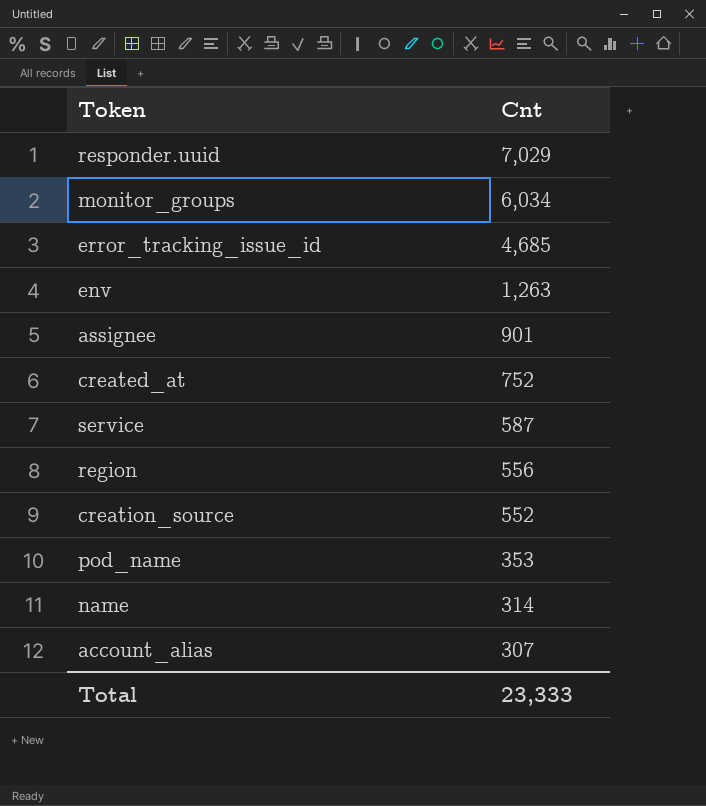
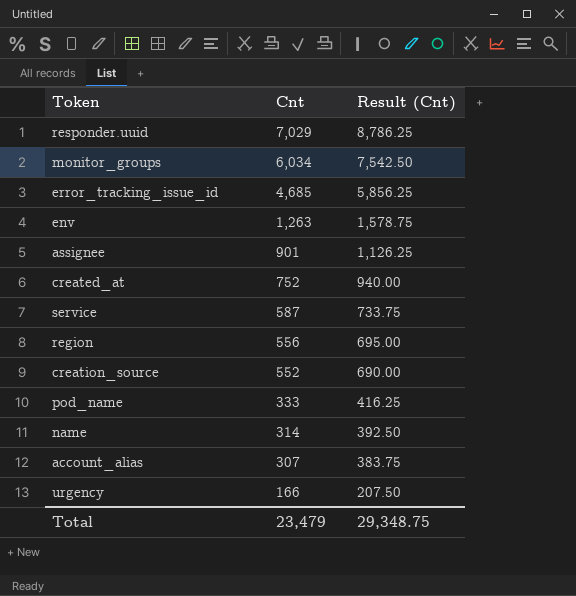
column Result (Cnt) | formula: none -> [Cnt] * 1.25
pod_name | Cnt: 353 -> 333
row urgency: none -> 166 | 207.50
Total | Cnt: 23,333 -> 23,479

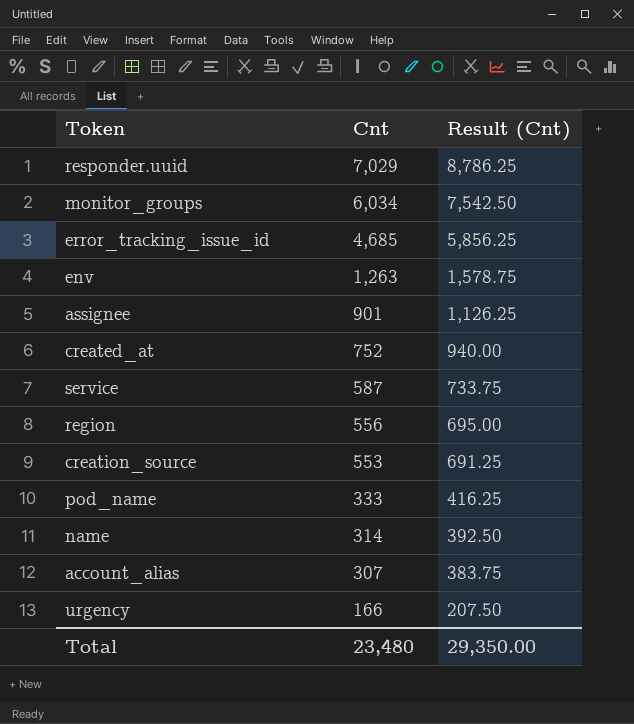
creation_source | Cnt: 552 -> 553
creation_source | Result (Cnt): 690.00 -> 691.25
Total | Cnt: 23,479 -> 23,480
Total | Result (Cnt): 29,348.75 -> 29,350.00

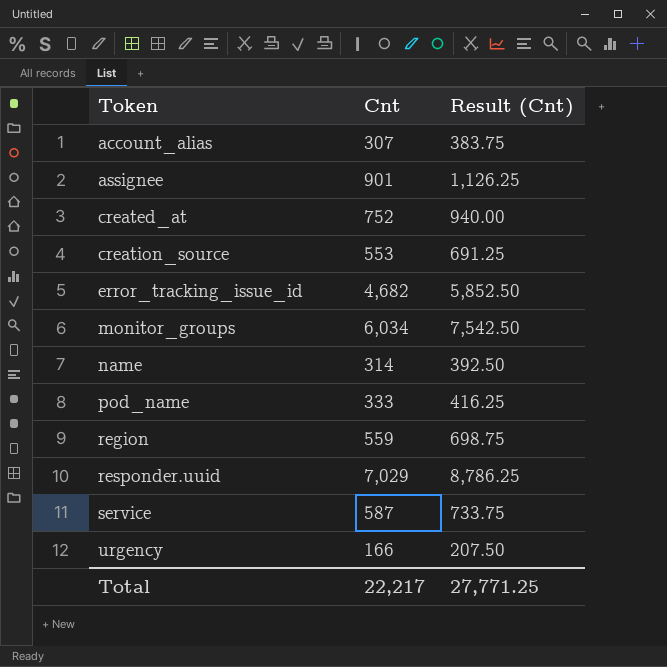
row order: Cnt descending -> Token ascending
row env: 1,263 | 1,578.75 -> none
error_tracking_issue_id | Cnt: 4,685 -> 4,682
error_tracking_issue_id | Result (Cnt): 5,856.25 -> 5,852.50
region | Cnt: 556 -> 559
region | Result (Cnt): 695.00 -> 698.75
Total | Cnt: 23,480 -> 22,217
Total | Result (Cnt): 29,350.00 -> 27,771.25

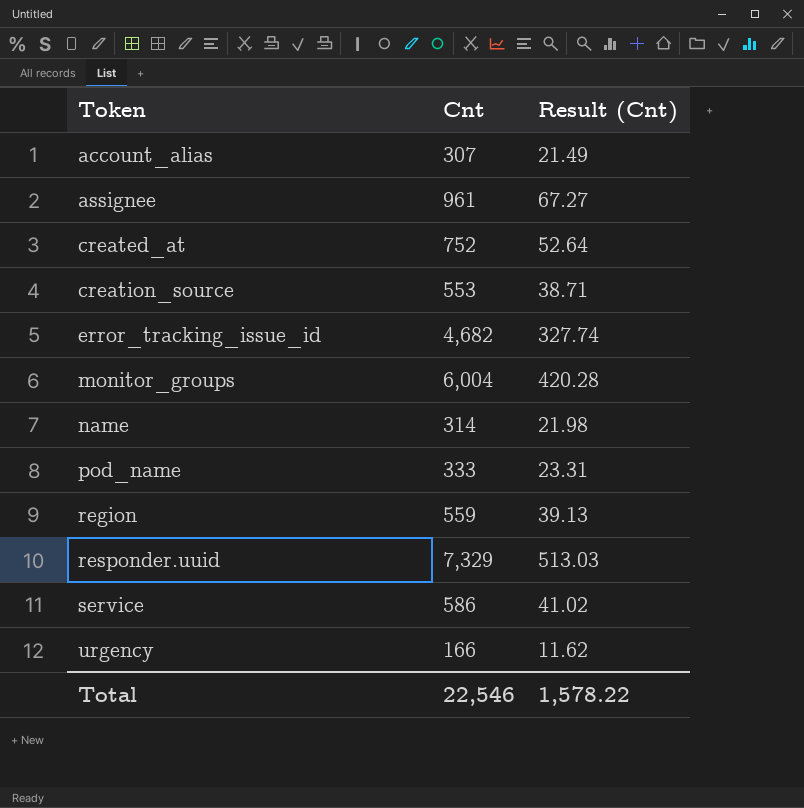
column Result (Cnt) | formula: [Cnt] * 1.25 -> [Cnt] * 0.07
assignee | Cnt: 901 -> 961
monitor_groups | Cnt: 6,034 -> 6,004
responder.uuid | Cnt: 7,029 -> 7,329
service | Cnt: 587 -> 586
Total | Cnt: 22,217 -> 22,546
Total | Result (Cnt): 27,771.25 -> 1,578.22

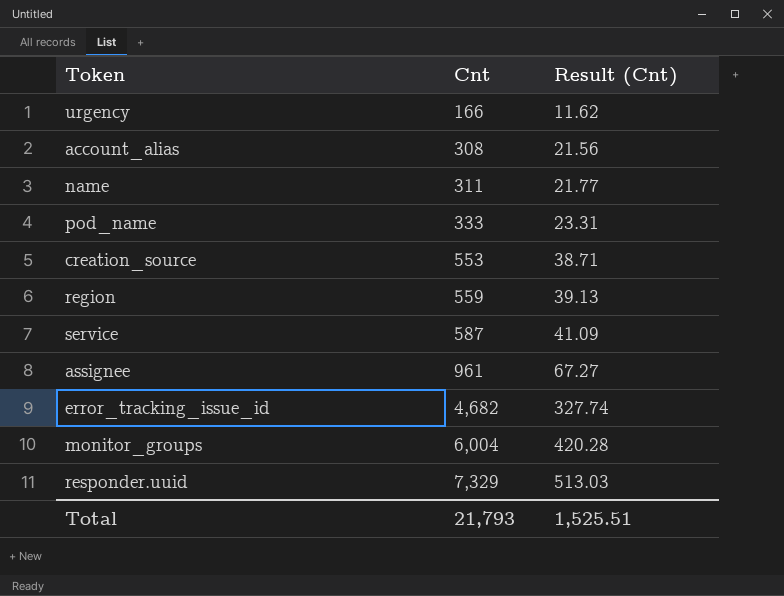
row order: Token ascending -> Cnt ascending
row created_at: 752 | 52.64 -> none
account_alias | Cnt: 307 -> 308
account_alias | Result (Cnt): 21.49 -> 21.56
name | Cnt: 314 -> 311
name | Result (Cnt): 21.98 -> 21.77
service | Cnt: 586 -> 587
service | Result (Cnt): 41.02 -> 41.09
Total | Cnt: 22,546 -> 21,793
Total | Result (Cnt): 1,578.22 -> 1,525.51

